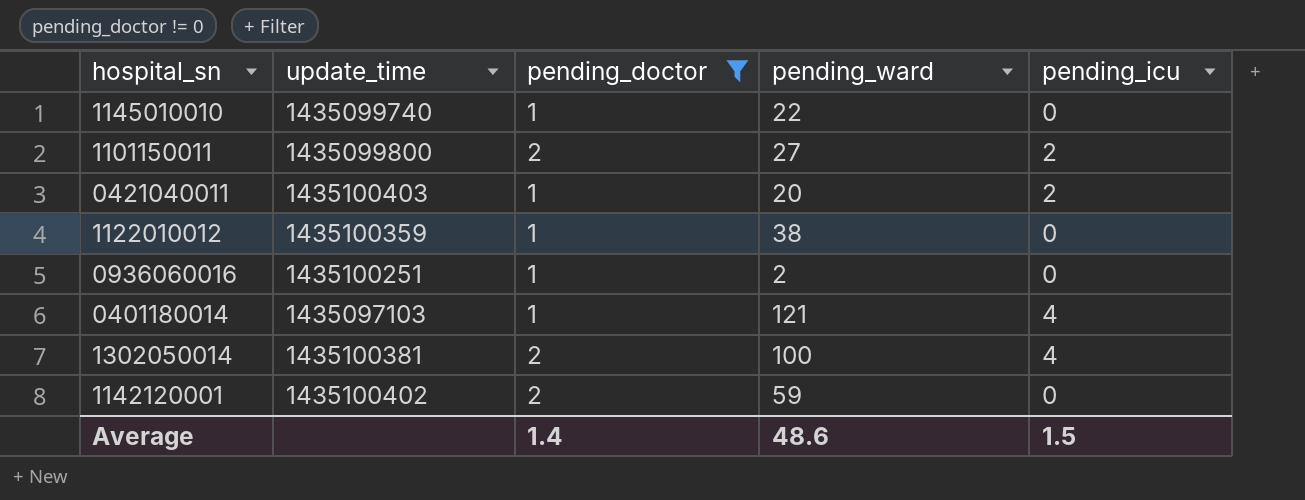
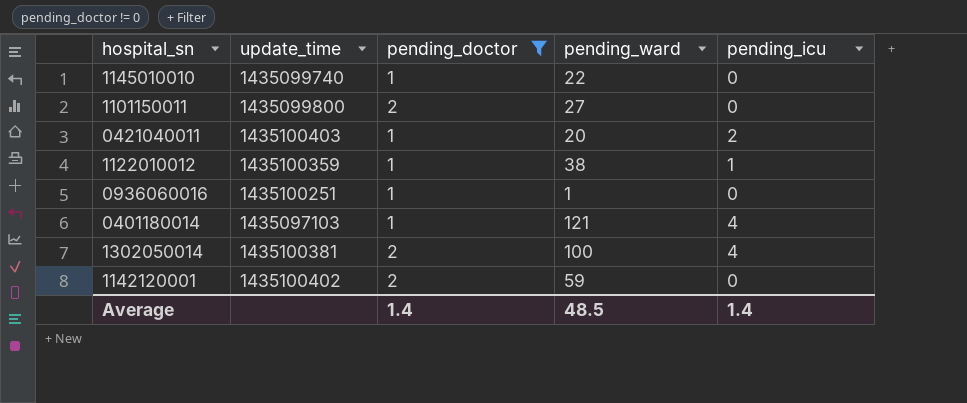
1101150011 | pending_icu: 2 -> 0
1122010012 | pending_icu: 0 -> 1
0936060016 | pending_ward: 2 -> 1
Average | pending_ward: 48.6 -> 48.5
Average | pending_icu: 1.5 -> 1.4

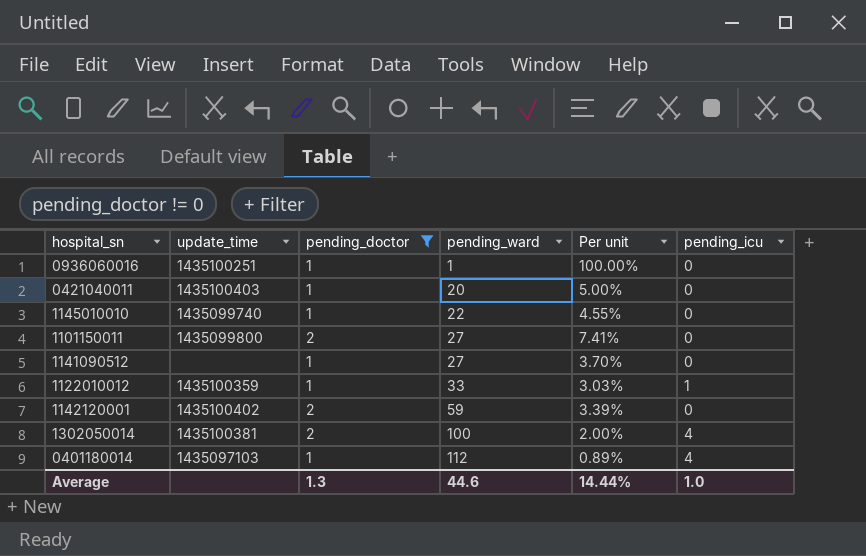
row order: none -> pending_ward ascending
column Per unit | formula: none -> [pending_doctor] / [pending_ward]
0421040011 | pending_icu: 2 -> 0
row 1141090512: none -> none | 1 | 27 | 3.70% | 0
1122010012 | pending_ward: 38 -> 33
0401180014 | pending_ward: 121 -> 112
Average | pending_doctor: 1.4 -> 1.3
Average | pending_ward: 48.5 -> 44.6
Average | pending_icu: 1.4 -> 1.0

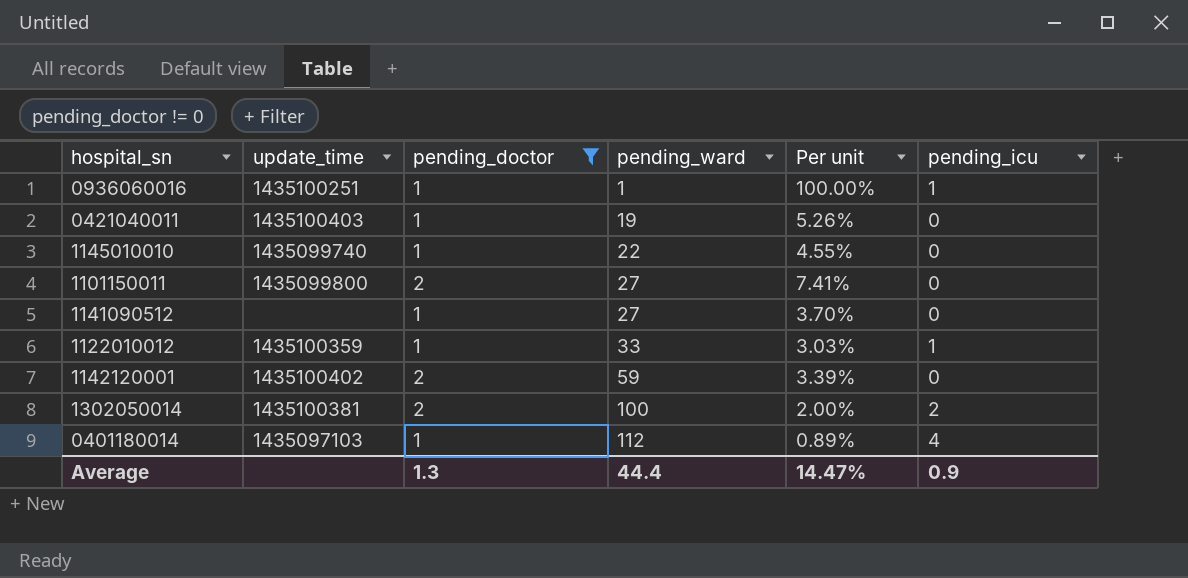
0936060016 | pending_icu: 0 -> 1
0421040011 | pending_ward: 20 -> 19
0421040011 | Per unit: 5.00% -> 5.26%
1302050014 | pending_icu: 4 -> 2
Average | pending_ward: 44.6 -> 44.4
Average | Per unit: 14.44% -> 14.47%
Average | pending_icu: 1.0 -> 0.9

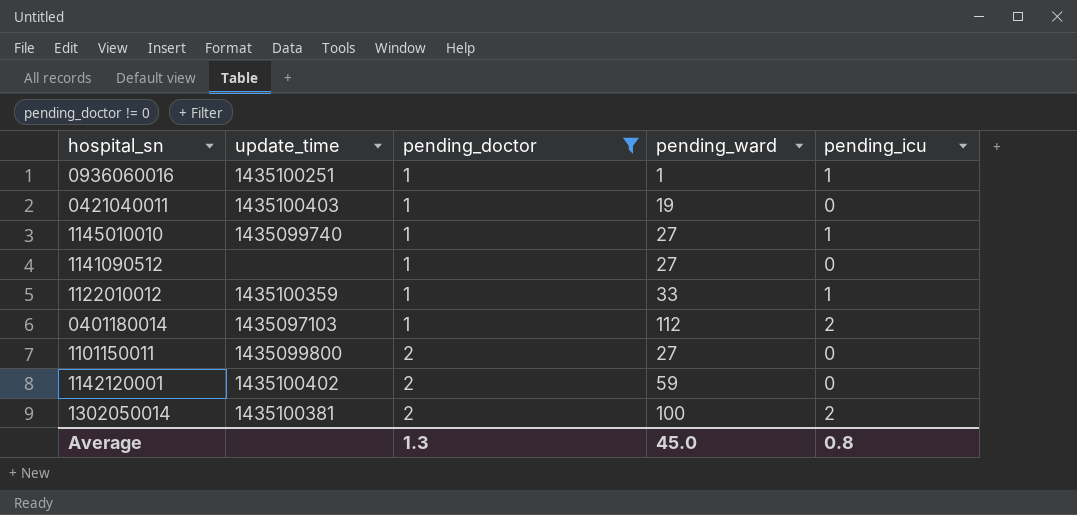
row order: pending_ward ascending -> pending_doctor ascending
column Per unit | formula: [pending_doctor] / [pending_ward] -> none
1145010010 | pending_ward: 22 -> 27
1145010010 | pending_icu: 0 -> 1
0401180014 | pending_icu: 4 -> 2
Average | pending_ward: 44.4 -> 45.0
Average | pending_icu: 0.9 -> 0.8

